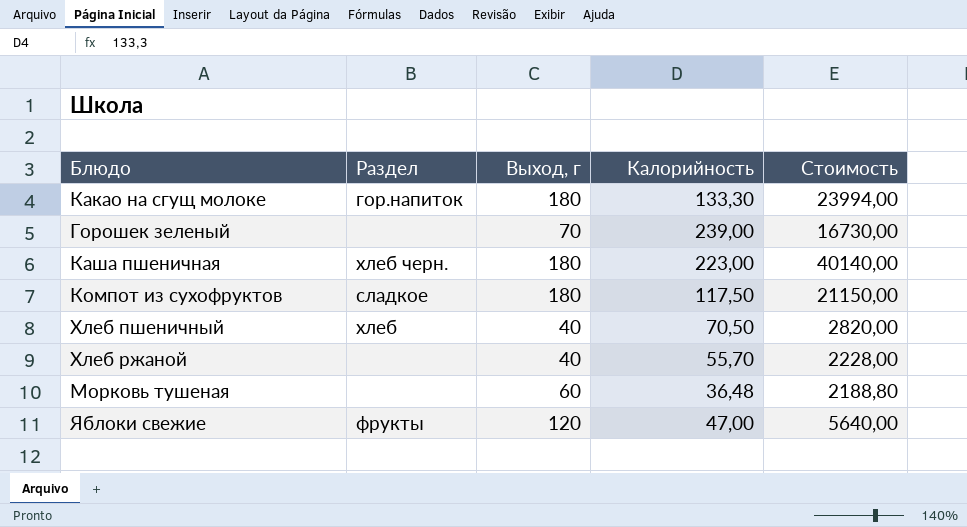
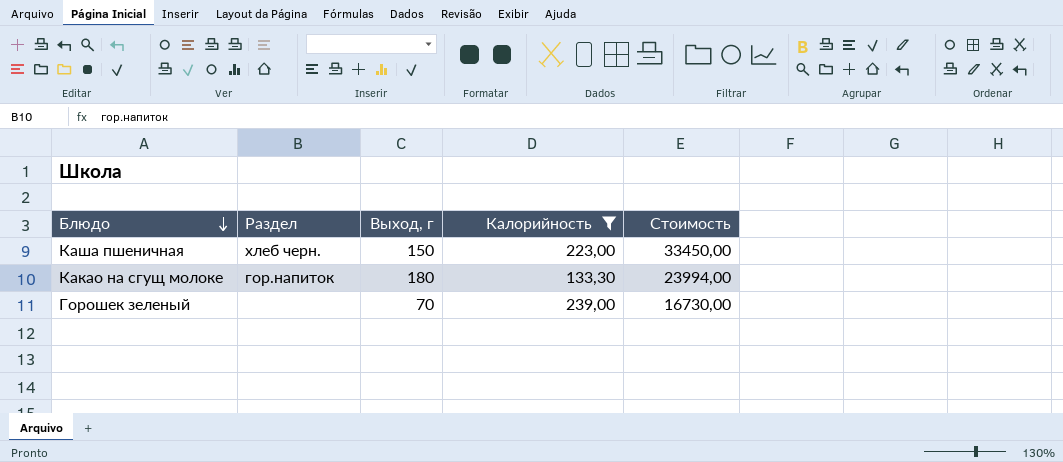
filter: none -> Калорийность >= 133,30
row order: none -> Блюдо descending
Каша пшеничная | Выход, г: 180 -> 150
Каша пшеничная | Стоимость: 40140,00 -> 33450,00

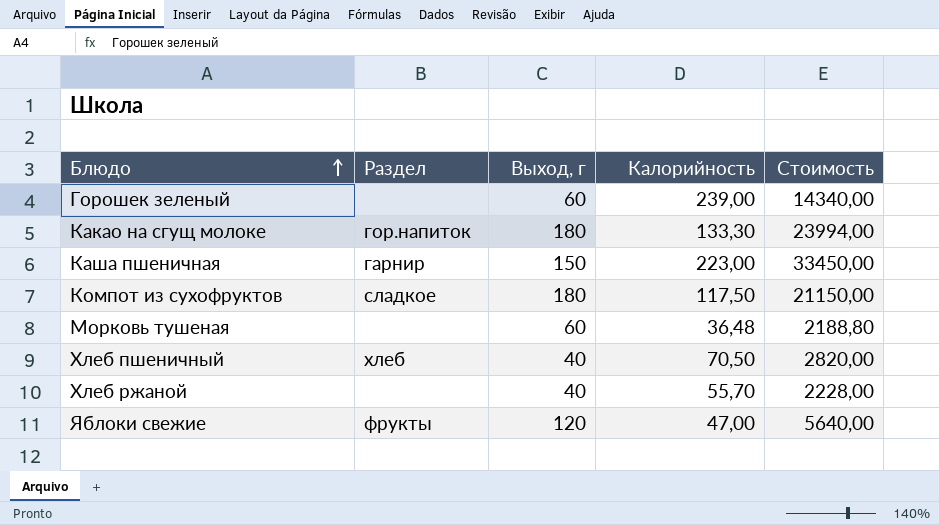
filter: Калорийность >= 133,30 -> none
row order: Блюдо descending -> Блюдо ascending
Горошек зеленый | Выход, г: 70 -> 60
Горошек зеленый | Стоимость: 16730,00 -> 14340,00
Каша пшеничная | Раздел: хлеб черн. -> гарнир

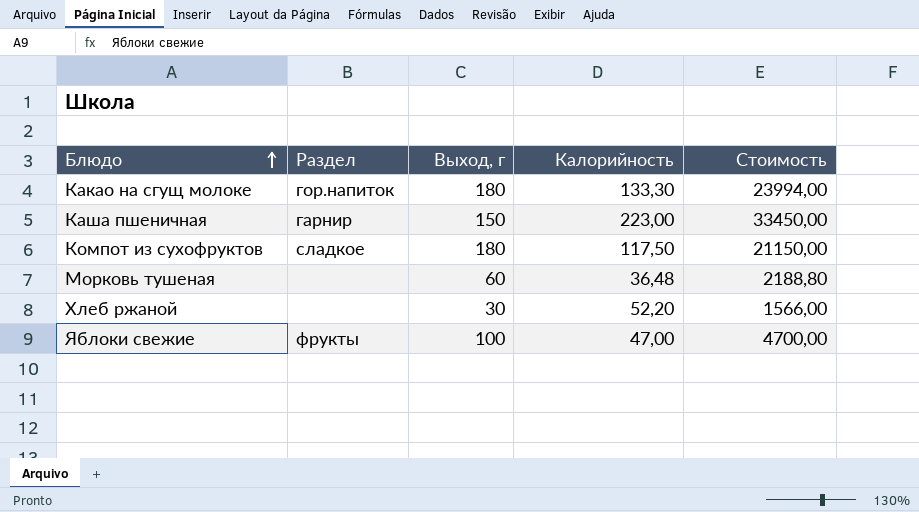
row Горошек зеленый: none | 60 | 239,00 | 14340,00 -> none
row Хлеб пшеничный: хлеб | 40 | 70,50 | 2820,00 -> none
Хлеб ржаной | Выход, г: 40 -> 30
Хлеб ржаной | Калорийность: 55,70 -> 52,20
Хлеб ржаной | Стоимость: 2228,00 -> 1566,00
Яблоки свежие | Выход, г: 120 -> 100
Яблоки свежие | Стоимость: 5640,00 -> 4700,00

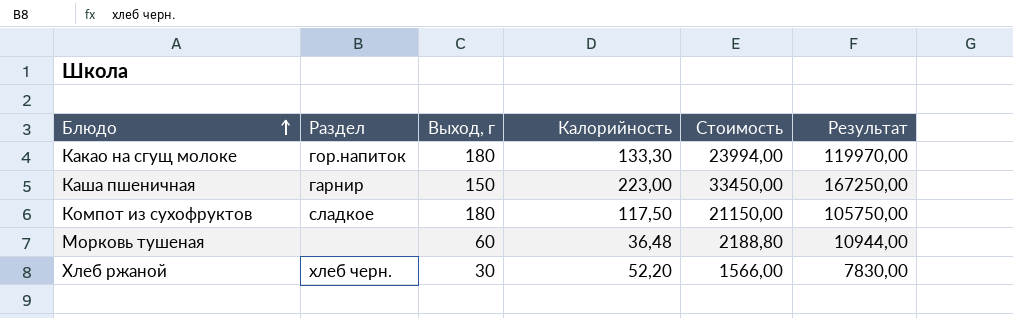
column Результат | formula: none -> [Стоимость] * 5
row Яблоки свежие: фрукты | 100 | 47,00 | 4700,00 -> none
Хлеб ржаной | Раздел: none -> хлеб черн.

